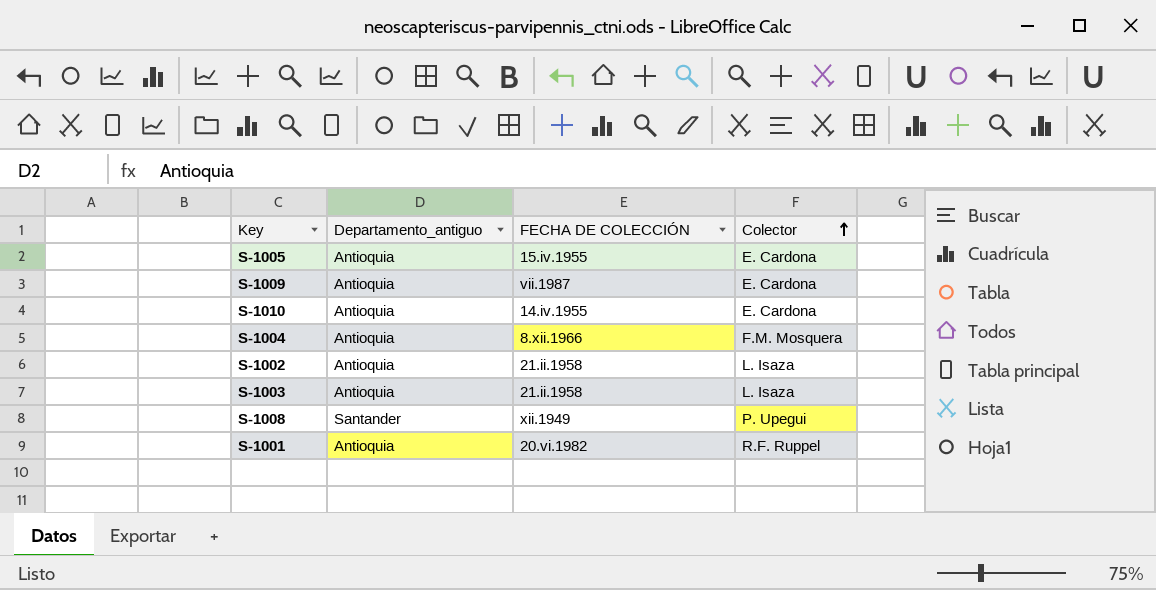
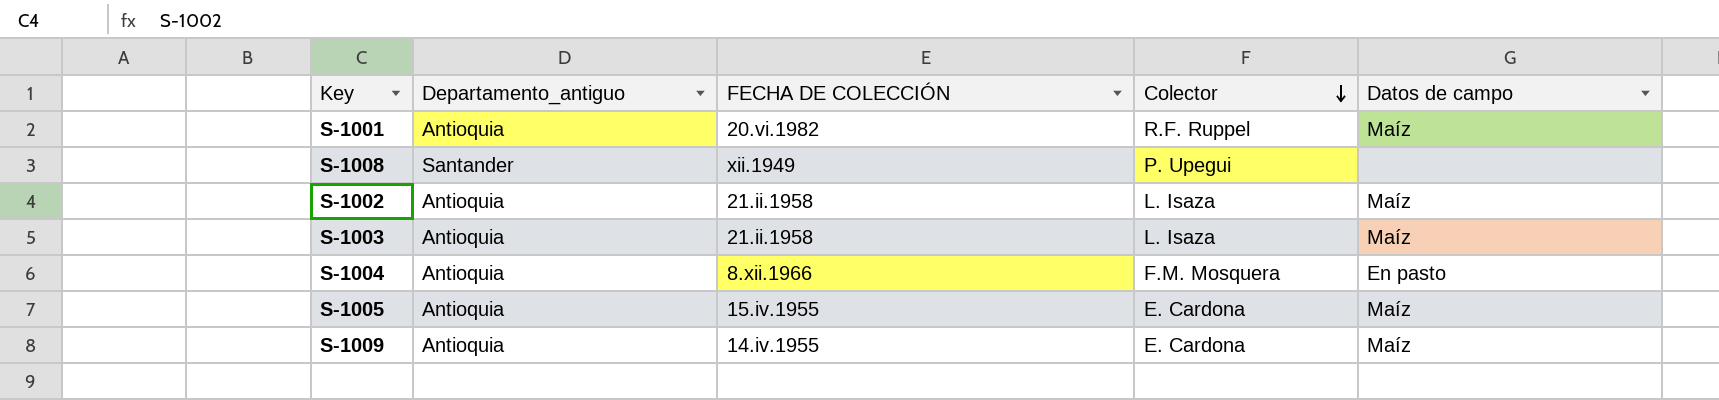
row order: Colector ascending -> Colector descending
column Datos de campo | position: none -> 5
row S-1010: Antioquia | 14.iv.1955 | E. Cardona -> none
S-1009 | FECHA DE COLECCIÓN: vii.1987 -> 14.iv.1955

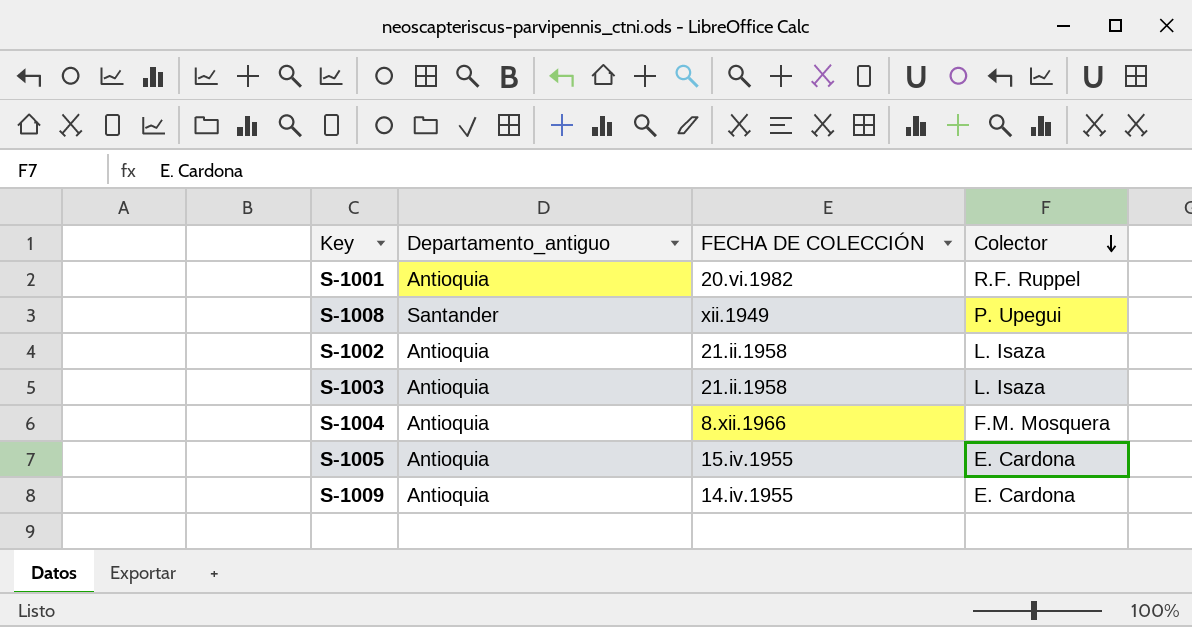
column Datos de campo | position: 5 -> none

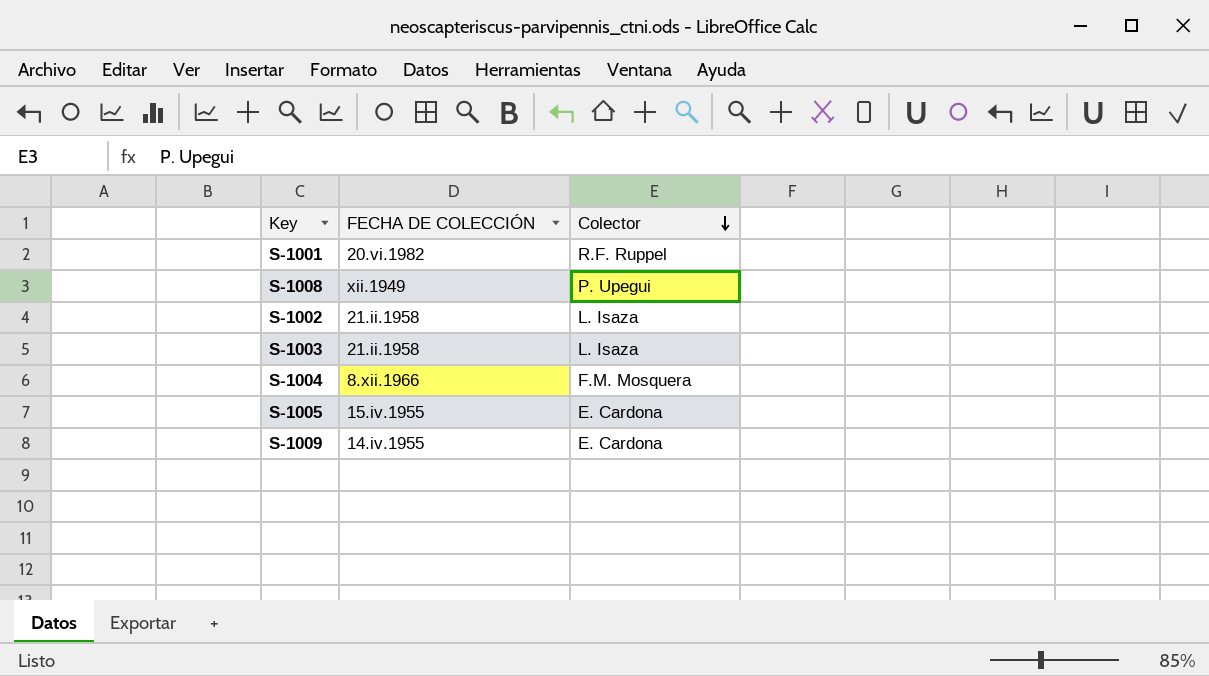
column Departamento_antiguo | position: 2 -> none

